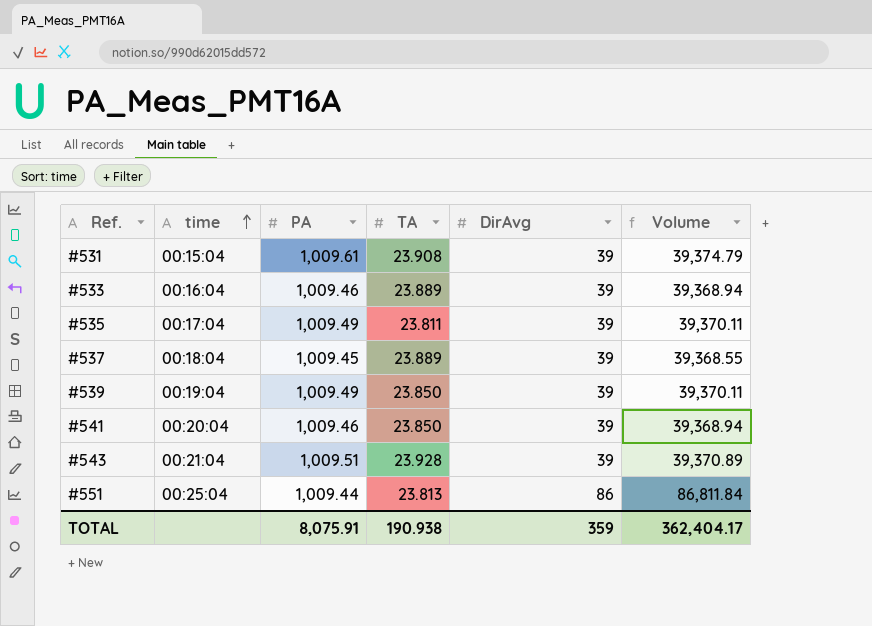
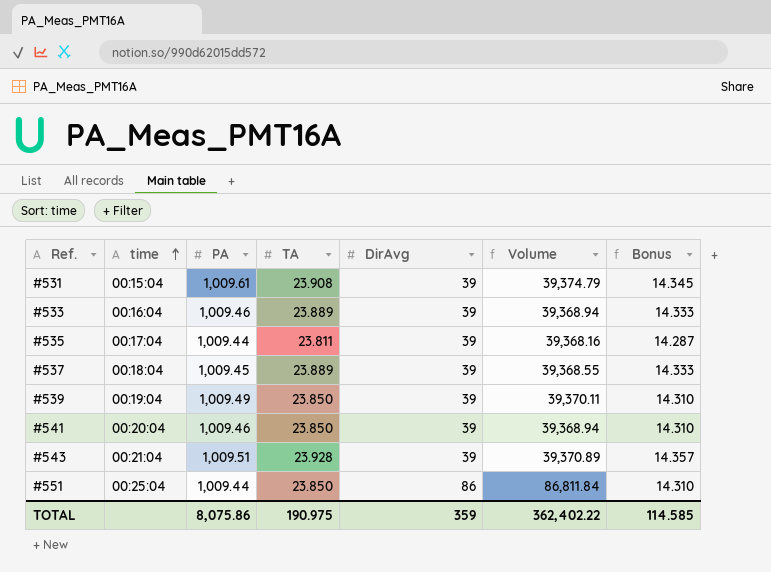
column Bonus | formula: none -> [TA] * 0.6
#535 | PA: 1,009.49 -> 1,009.44
#535 | Volume: 39,370.11 -> 39,368.16
#551 | TA: 23.813 -> 23.850
TOTAL | PA: 8,075.91 -> 8,075.86
TOTAL | TA: 190.938 -> 190.975
TOTAL | Volume: 362,404.17 -> 362,402.22

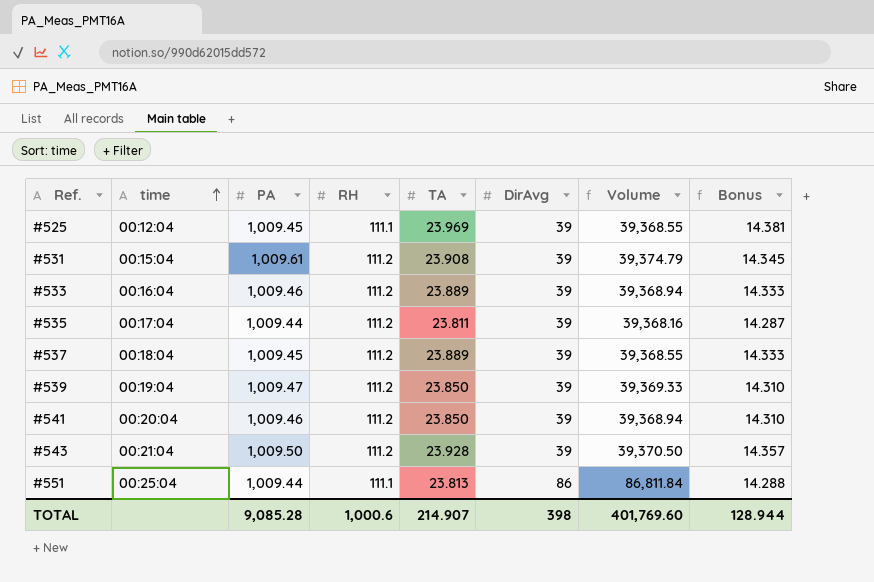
column RH | position: none -> 4
row #525: none -> 00:12:04 | 1,009.45 | 111.1 | 23.969 | 39 | 39,368.55 | 14.381
#539 | PA: 1,009.49 -> 1,009.47
#539 | Volume: 39,370.11 -> 39,369.33
#543 | PA: 1,009.51 -> 1,009.50
#543 | Volume: 39,370.89 -> 39,370.50
#551 | TA: 23.850 -> 23.813
#551 | Bonus: 14.310 -> 14.288
TOTAL | PA: 8,075.86 -> 9,085.28
TOTAL | TA: 190.975 -> 214.907
TOTAL | DirAvg: 359 -> 398
TOTAL | Volume: 362,402.22 -> 401,769.60
TOTAL | Bonus: 114.585 -> 128.944

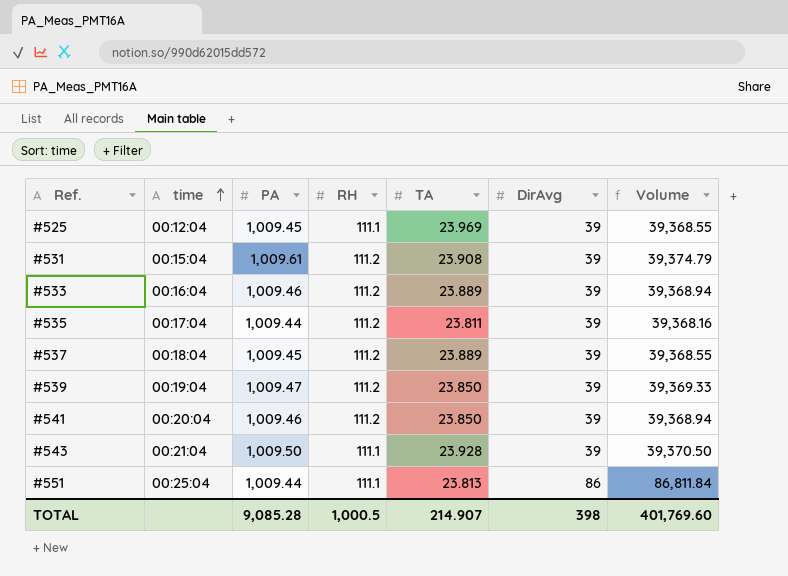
column Bonus | formula: [TA] * 0.6 -> none
#543 | RH: 111.2 -> 111.1
TOTAL | RH: 1,000.6 -> 1,000.5

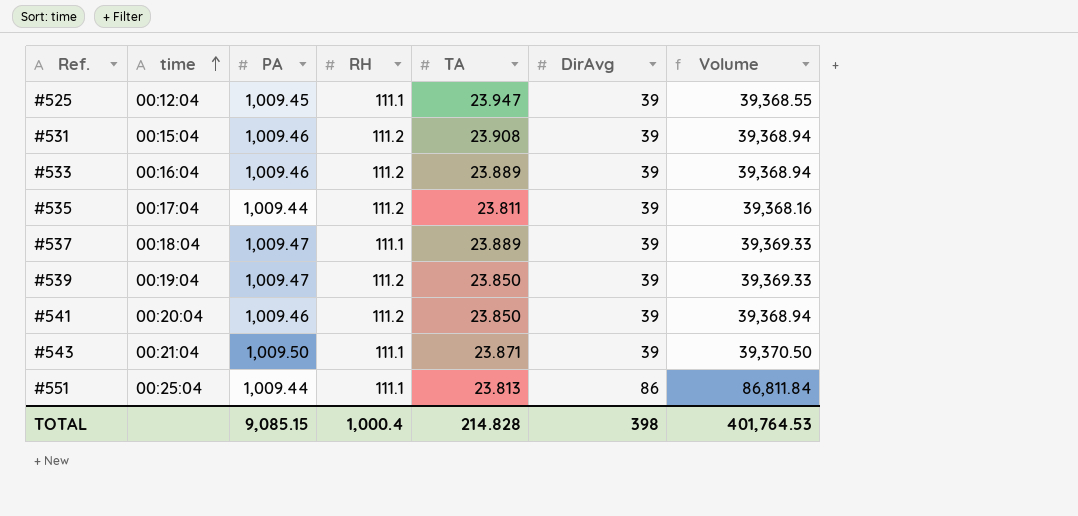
#525 | TA: 23.969 -> 23.947
#531 | PA: 1,009.61 -> 1,009.46
#531 | Volume: 39,374.79 -> 39,368.94
#537 | PA: 1,009.45 -> 1,009.47
#537 | RH: 111.2 -> 111.1
#537 | Volume: 39,368.55 -> 39,369.33
#543 | TA: 23.928 -> 23.871
TOTAL | PA: 9,085.28 -> 9,085.15
TOTAL | RH: 1,000.5 -> 1,000.4
TOTAL | TA: 214.907 -> 214.828
TOTAL | Volume: 401,769.60 -> 401,764.53

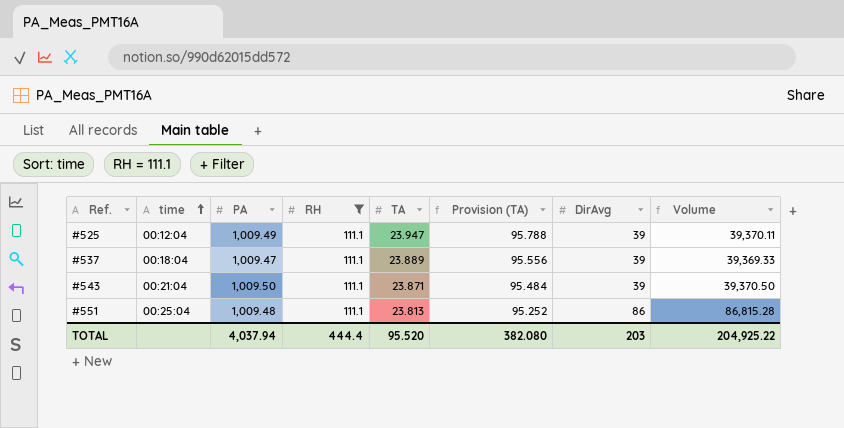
filter: none -> RH = 111.1
column Provision (TA) | formula: none -> [TA] * 4
#525 | PA: 1,009.45 -> 1,009.49
#525 | Volume: 39,368.55 -> 39,370.11
#551 | PA: 1,009.44 -> 1,009.48
#551 | Volume: 86,811.84 -> 86,815.28
TOTAL | PA: 9,085.15 -> 4,037.94
TOTAL | RH: 1,000.4 -> 444.4
TOTAL | TA: 214.828 -> 95.520
TOTAL | DirAvg: 398 -> 203
TOTAL | Volume: 401,764.53 -> 204,925.22

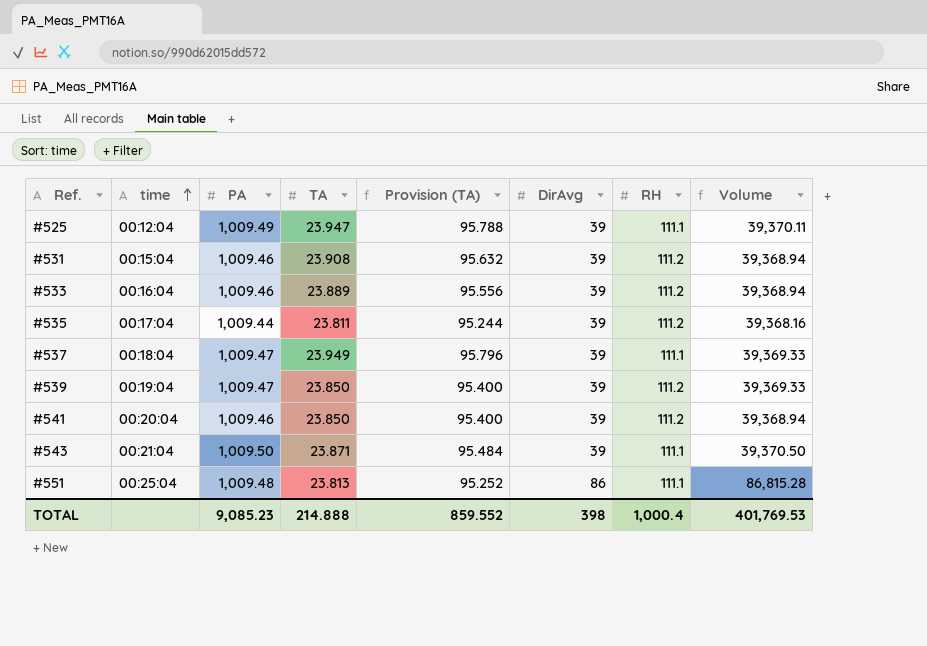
filter: RH = 111.1 -> none
column RH | position: 4 -> 7
#537 | TA: 23.889 -> 23.949
#537 | Provision (TA): 95.556 -> 95.796
TOTAL | PA: 4,037.94 -> 9,085.23
TOTAL | TA: 95.520 -> 214.888
TOTAL | Provision (TA): 382.080 -> 859.552
TOTAL | DirAvg: 203 -> 398
TOTAL | RH: 444.4 -> 1,000.4
TOTAL | Volume: 204,925.22 -> 401,769.53

